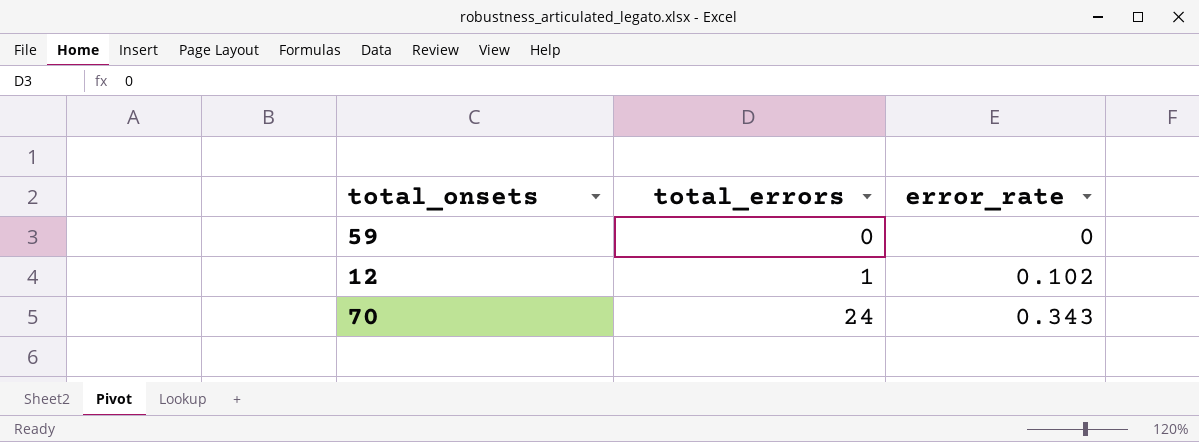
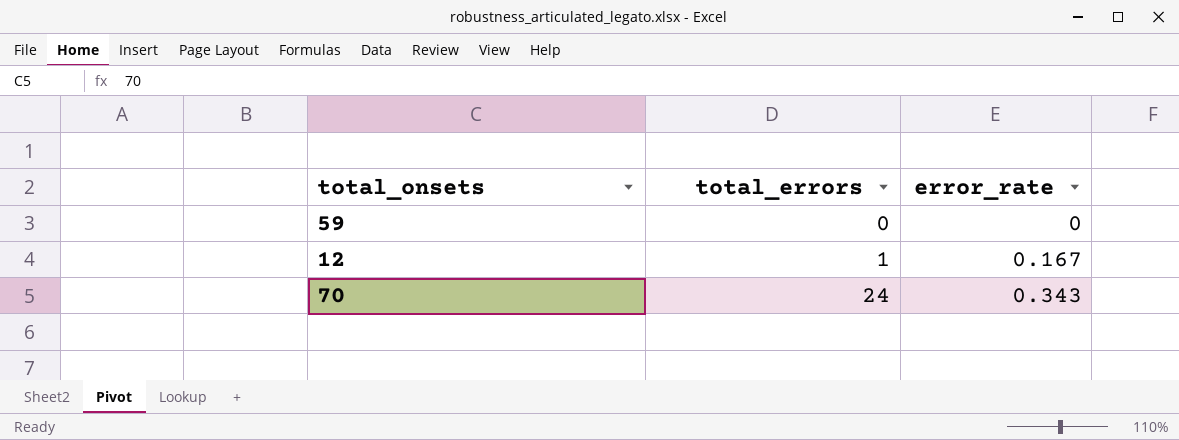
12 | error_rate: 0.102 -> 0.167

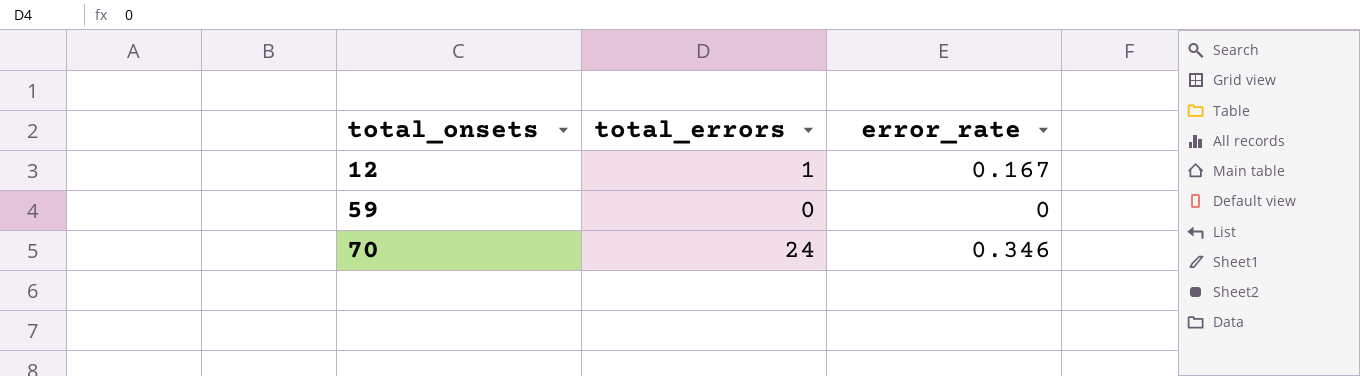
row order: total_errors ascending -> total_onsets ascending
70 | error_rate: 0.343 -> 0.346

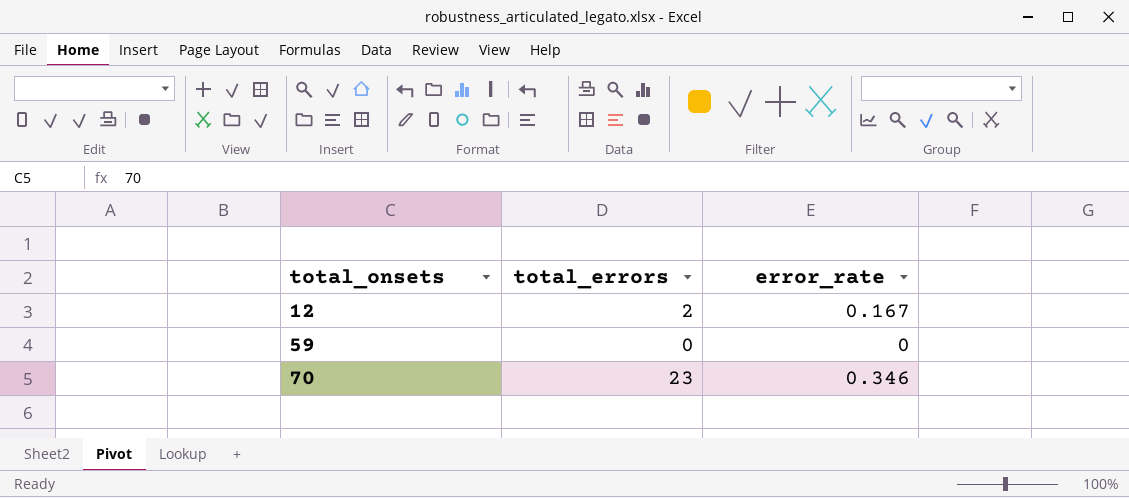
12 | total_errors: 1 -> 2
70 | total_errors: 24 -> 23

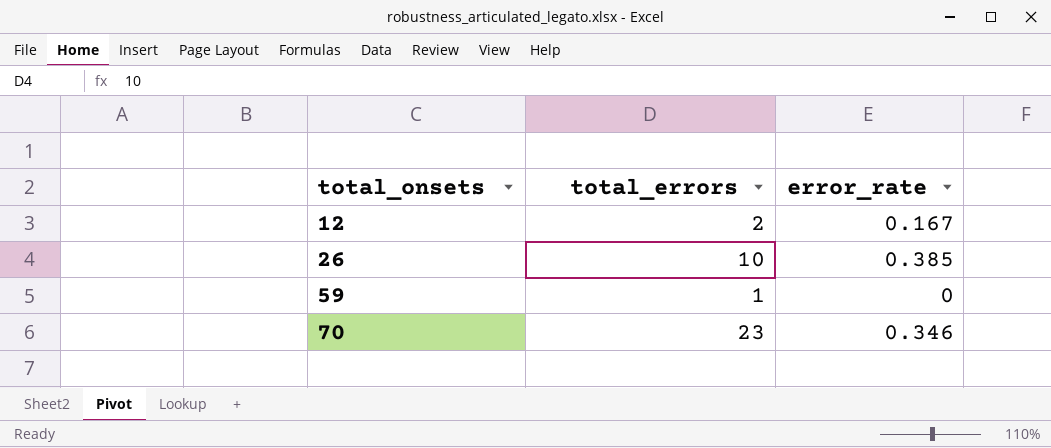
row 26: none -> 10 | 0.385
59 | total_errors: 0 -> 1

